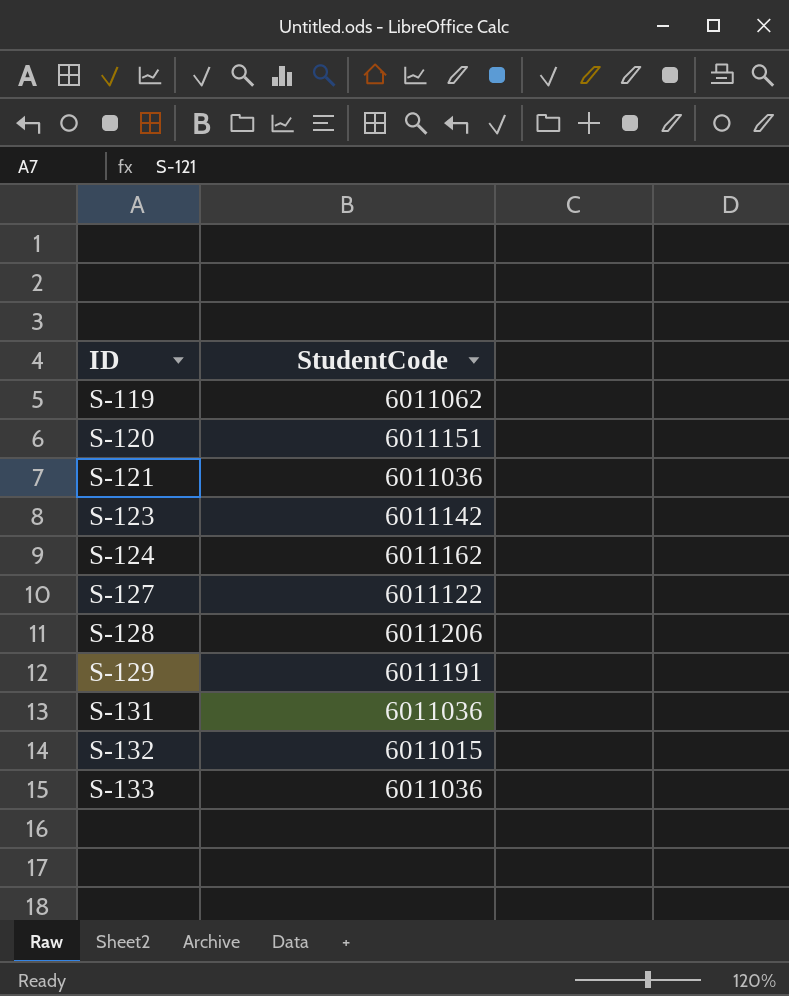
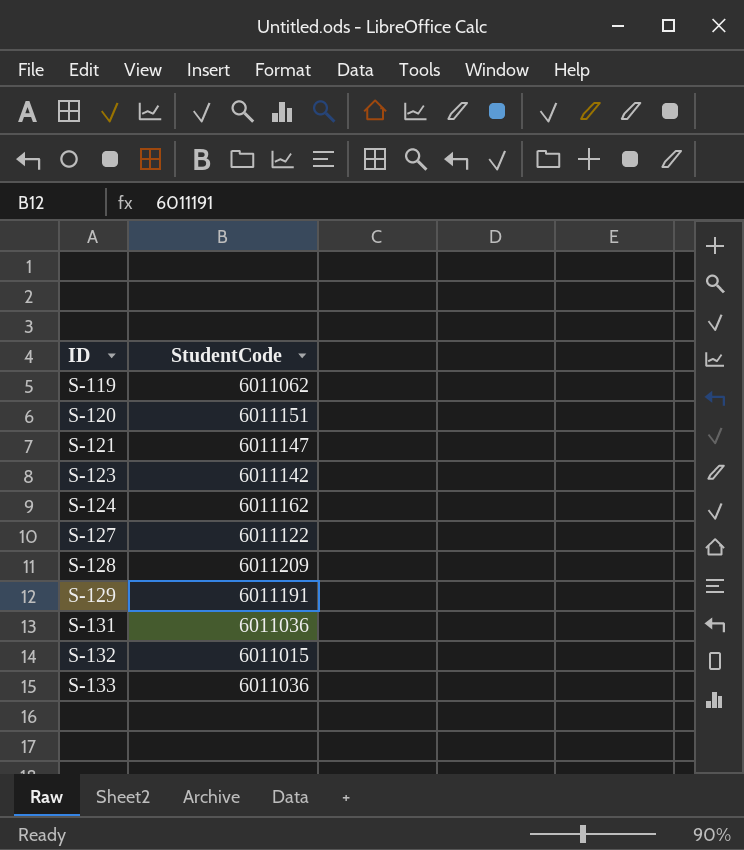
S-121 | StudentCode: 6011036 -> 6011147
S-128 | StudentCode: 6011206 -> 6011209

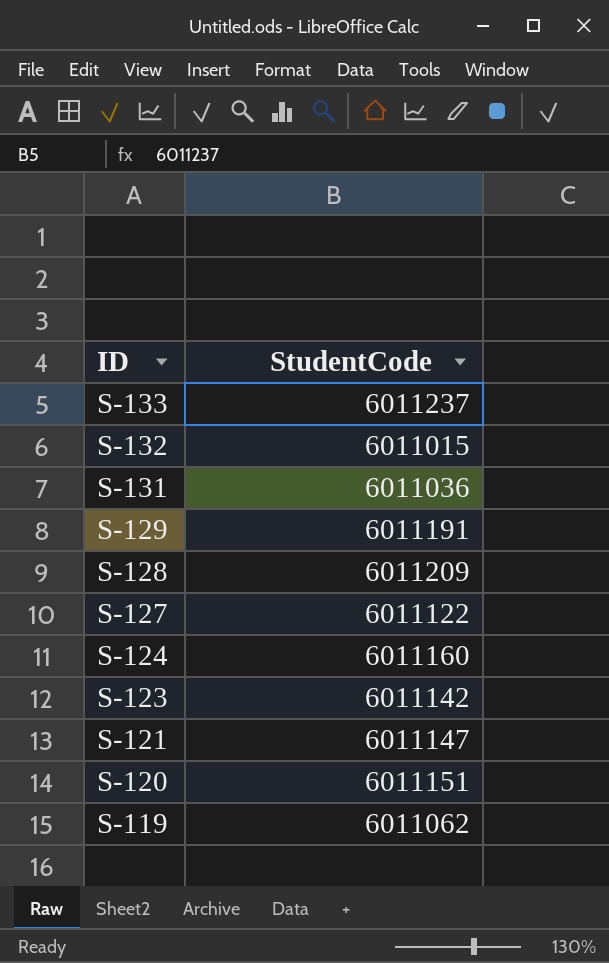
row order: ID ascending -> ID descending
S-133 | StudentCode: 6011036 -> 6011237
S-124 | StudentCode: 6011162 -> 6011160

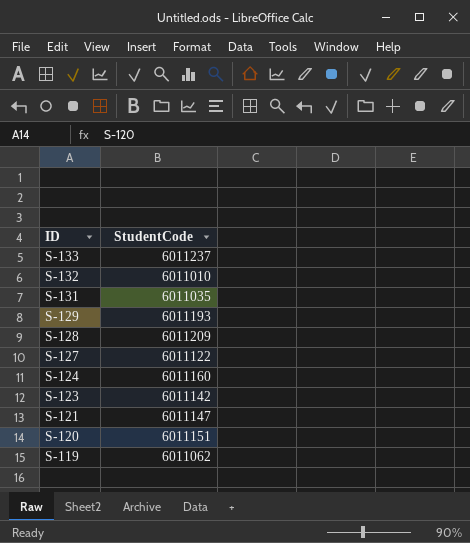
S-132 | StudentCode: 6011015 -> 6011010
S-131 | StudentCode: 6011036 -> 6011035
S-129 | StudentCode: 6011191 -> 6011193

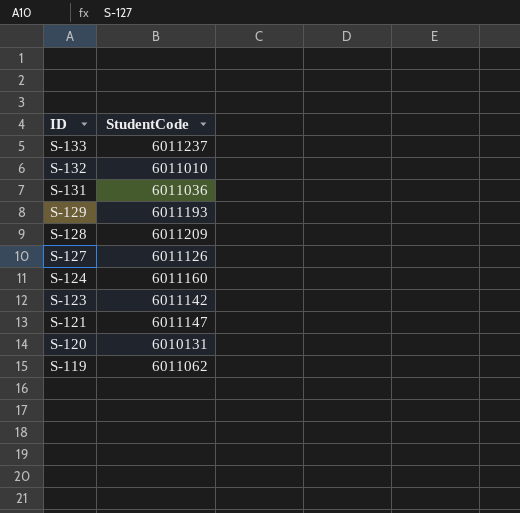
S-131 | StudentCode: 6011035 -> 6011036
S-127 | StudentCode: 6011122 -> 6011126
S-120 | StudentCode: 6011151 -> 6010131

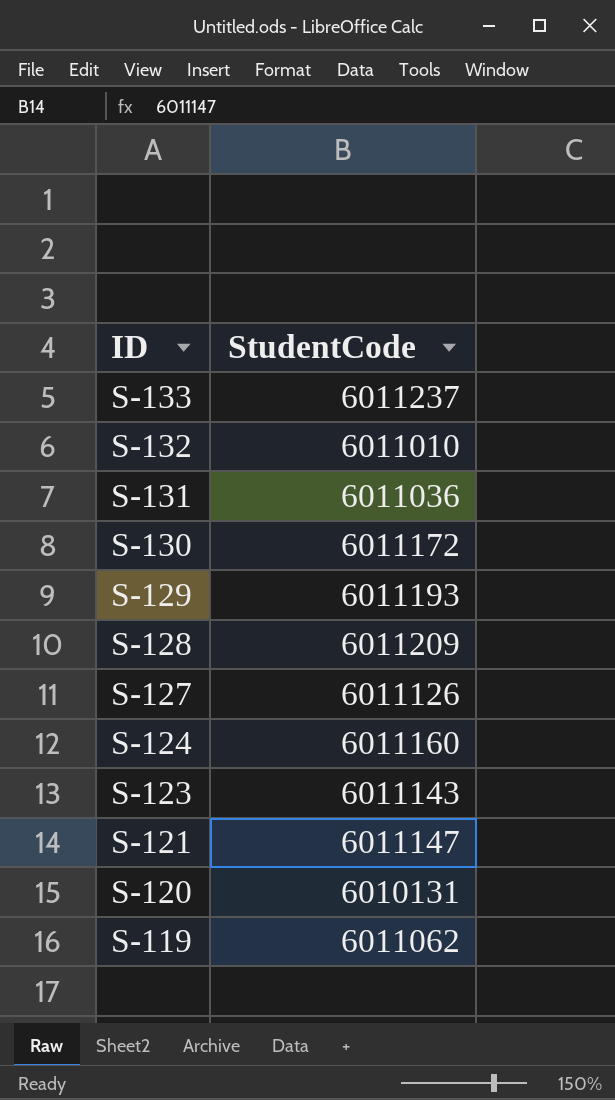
row S-130: none -> 6011172
S-123 | StudentCode: 6011142 -> 6011143

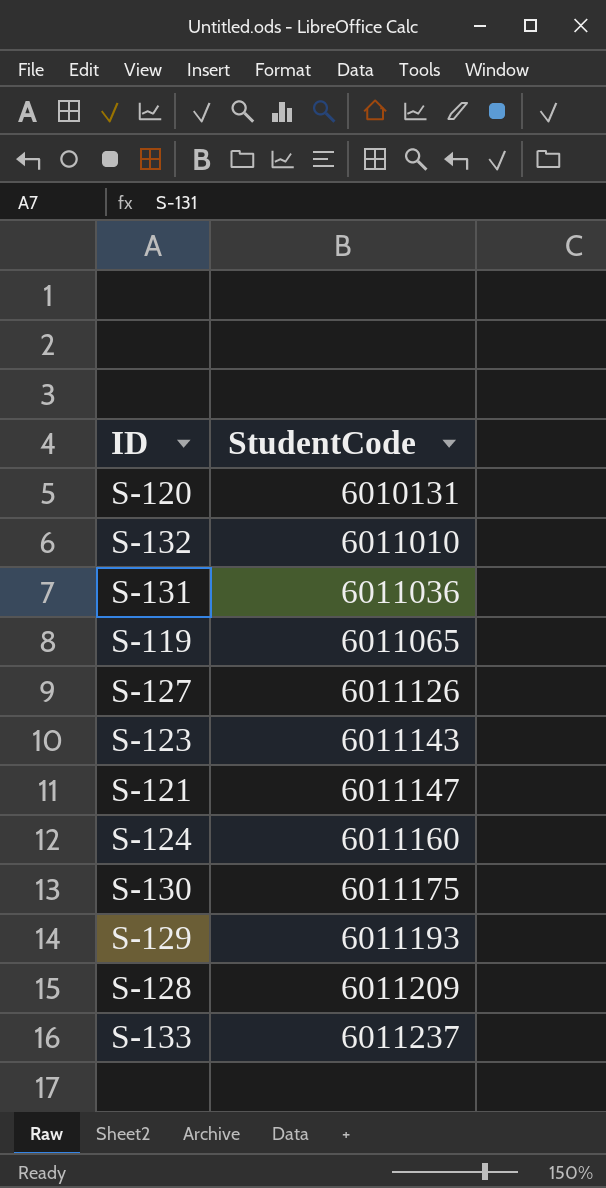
row order: ID descending -> StudentCode ascending
S-119 | StudentCode: 6011062 -> 6011065
S-130 | StudentCode: 6011172 -> 6011175

